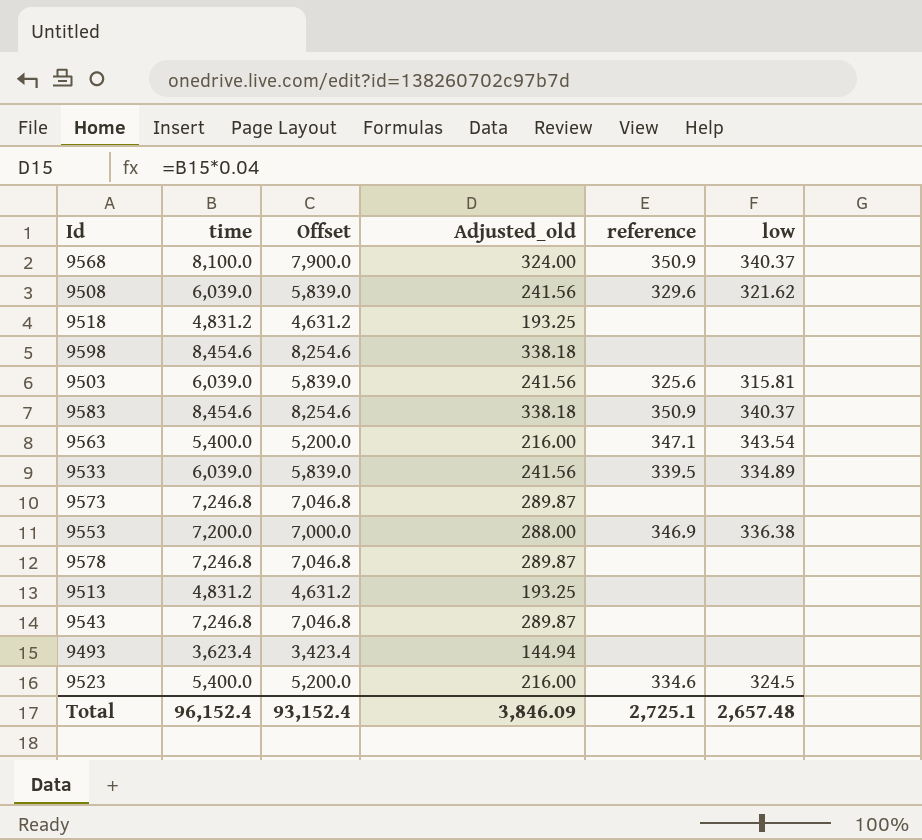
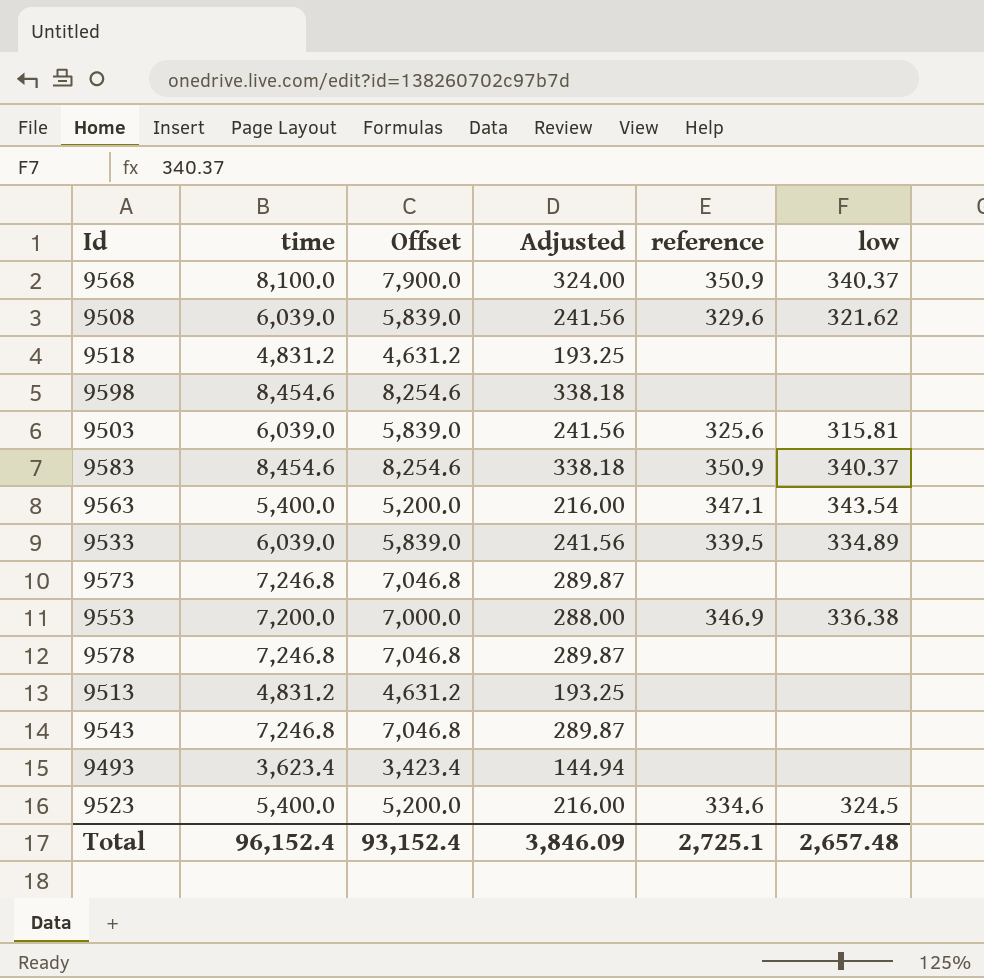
column name: Adjusted_old -> Adjusted

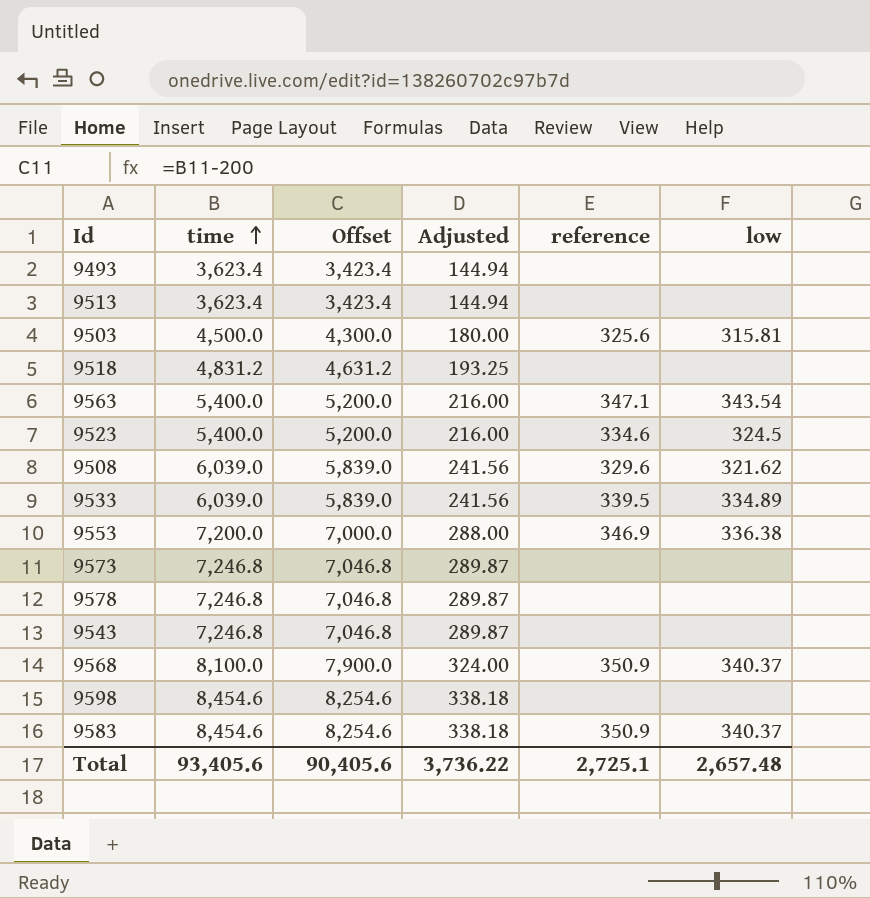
row order: none -> time ascending
9513 | time: 4,831.2 -> 3,623.4
9513 | Offset: 4,631.2 -> 3,423.4
9513 | Adjusted: 193.25 -> 144.94
9503 | time: 6,039.0 -> 4,500.0
9503 | Offset: 5,839.0 -> 4,300.0
9503 | Adjusted: 241.56 -> 180.00
Total | time: 96,152.4 -> 93,405.6
Total | Offset: 93,152.4 -> 90,405.6
Total | Adjusted: 3,846.09 -> 3,736.22

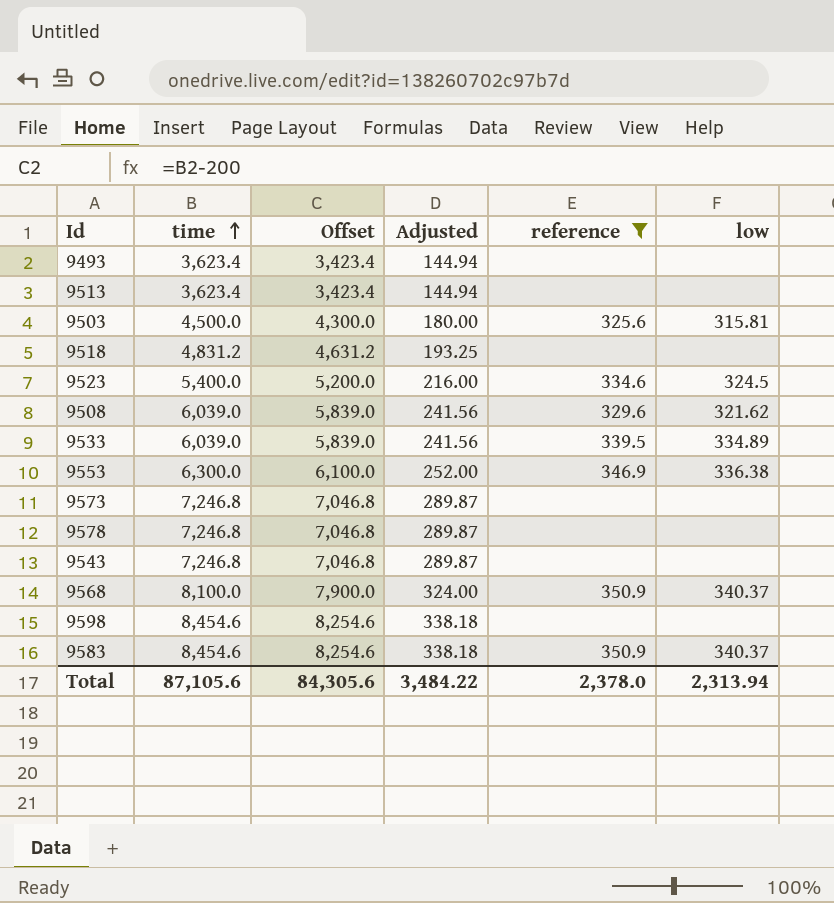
filter: none -> reference != 347.1
9553 | time: 7,200.0 -> 6,300.0
9553 | Offset: 7,000.0 -> 6,100.0
9553 | Adjusted: 288.00 -> 252.00
Total | time: 93,405.6 -> 87,105.6
Total | Offset: 90,405.6 -> 84,305.6
Total | Adjusted: 3,736.22 -> 3,484.22
Total | reference: 2,725.1 -> 2,378.0
Total | low: 2,657.48 -> 2,313.94

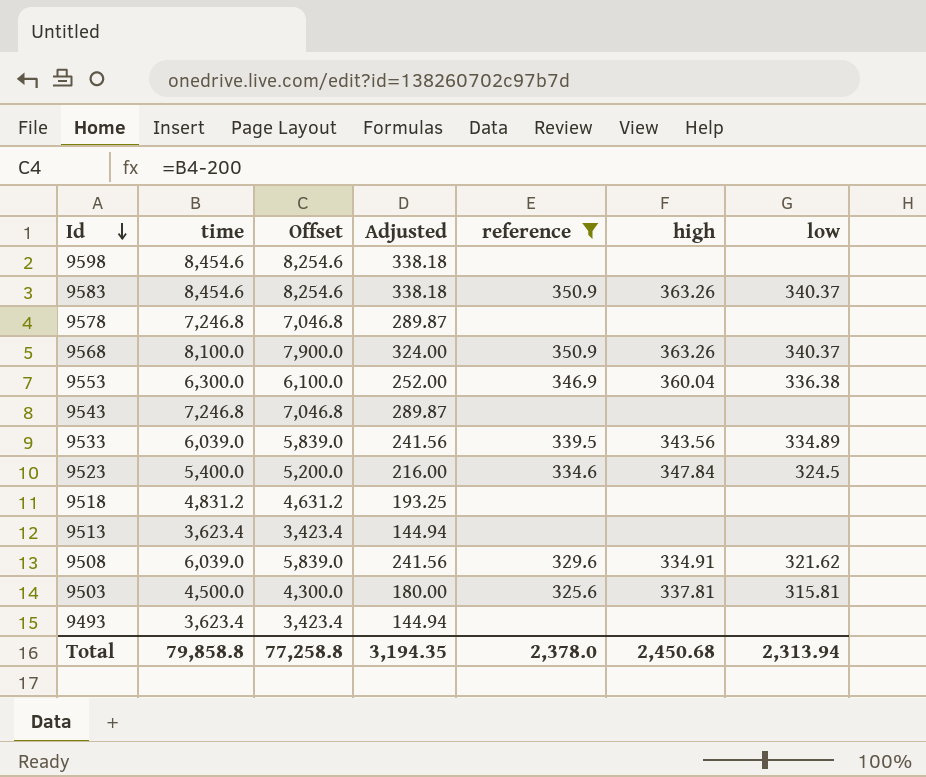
row order: time ascending -> Id descending
column high | position: none -> 6
row 9573: 7,246.8 | 7,046.8 | 289.87 | none | none -> none
Total | time: 87,105.6 -> 79,858.8
Total | Offset: 84,305.6 -> 77,258.8
Total | Adjusted: 3,484.22 -> 3,194.35

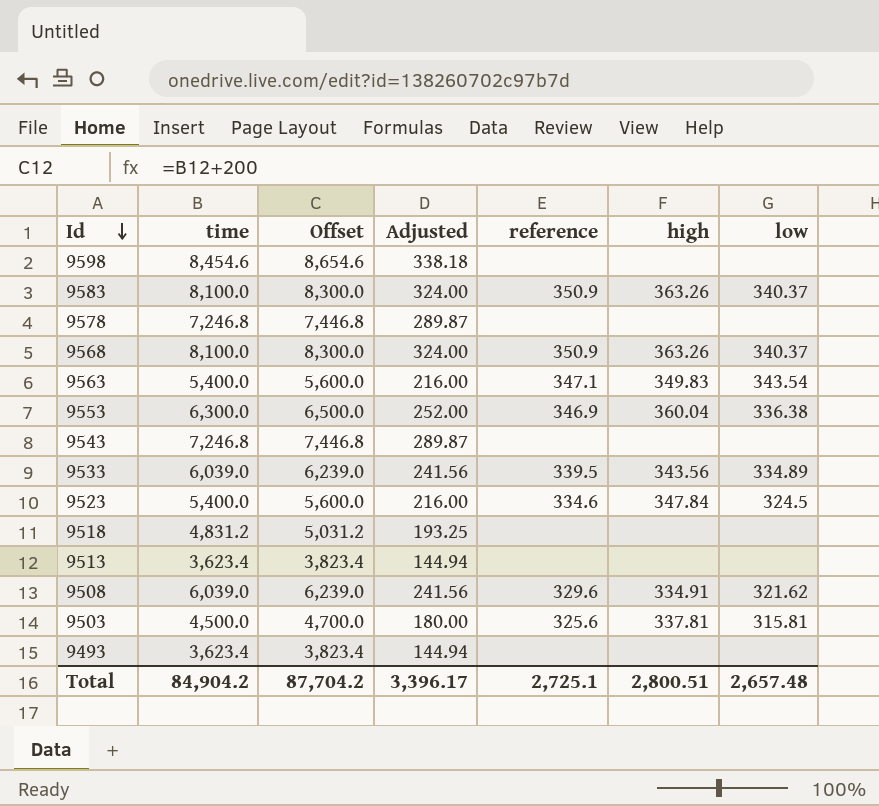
filter: reference != 347.1 -> none
column Offset | formula: [time] - 200 -> [time] + 200
9583 | time: 8,454.6 -> 8,100.0
9583 | Adjusted: 338.18 -> 324.00
Total | time: 79,858.8 -> 84,904.2
Total | Offset: 77,258.8 -> 87,704.2
Total | Adjusted: 3,194.35 -> 3,396.17
Total | reference: 2,378.0 -> 2,725.1
Total | high: 2,450.68 -> 2,800.51
Total | low: 2,313.94 -> 2,657.48

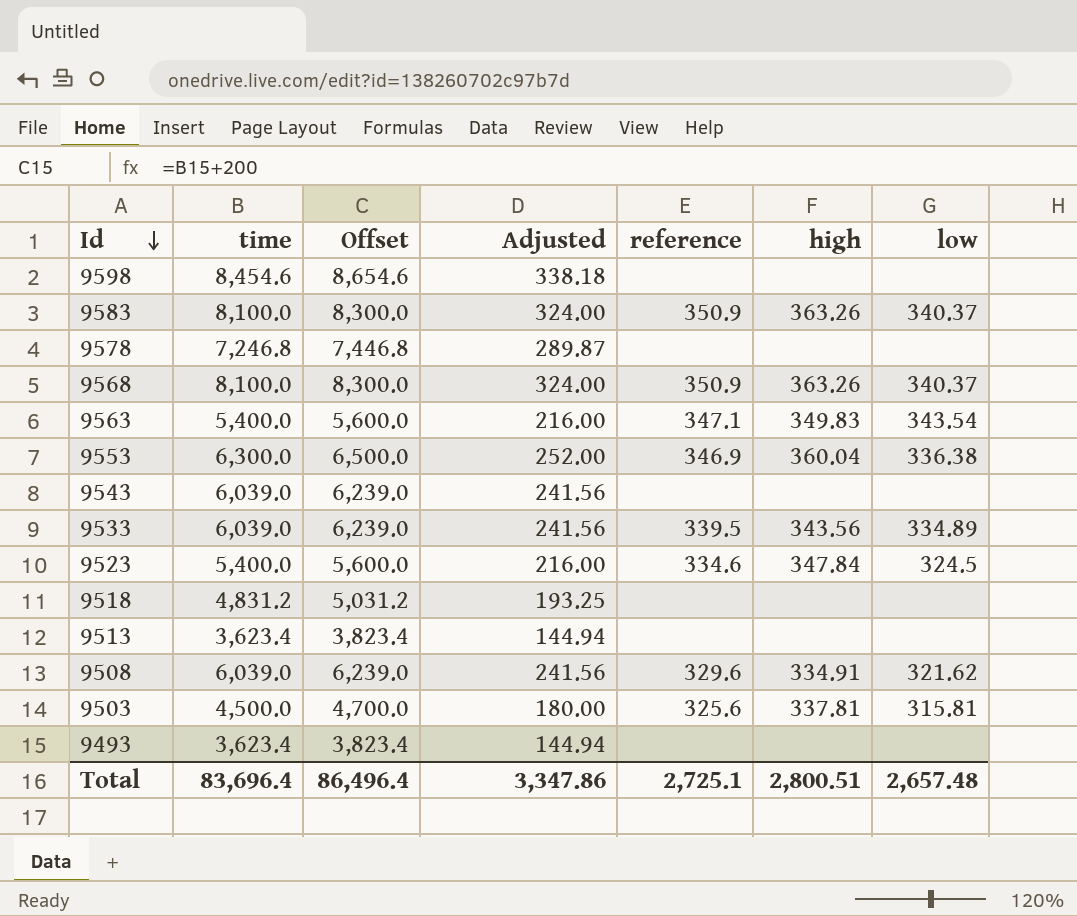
9543 | time: 7,246.8 -> 6,039.0
9543 | Offset: 7,446.8 -> 6,239.0
9543 | Adjusted: 289.87 -> 241.56
Total | time: 84,904.2 -> 83,696.4
Total | Offset: 87,704.2 -> 86,496.4
Total | Adjusted: 3,396.17 -> 3,347.86

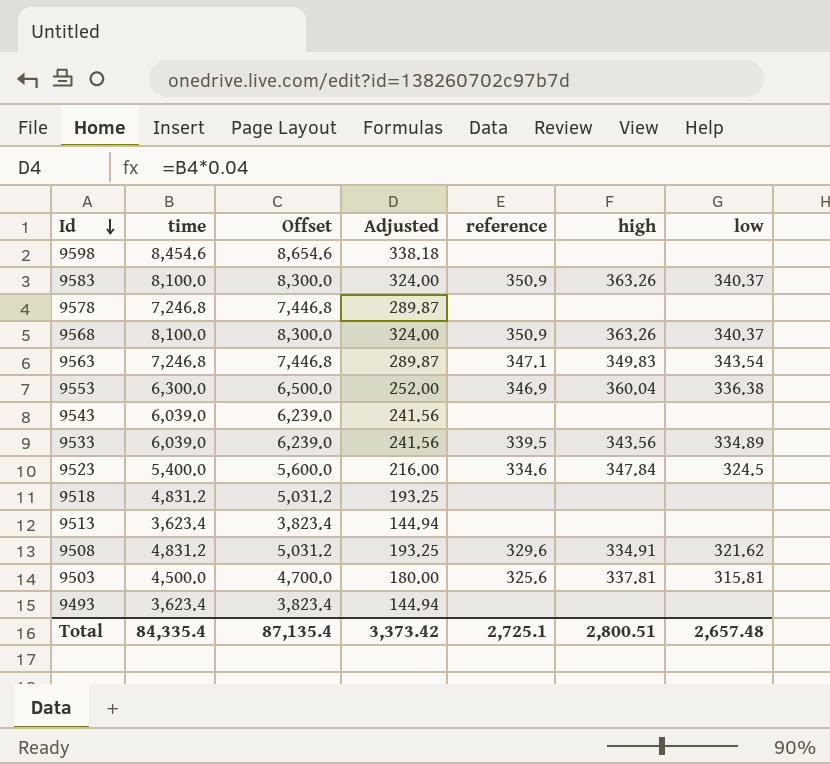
9563 | time: 5,400.0 -> 7,246.8
9563 | Offset: 5,600.0 -> 7,446.8
9563 | Adjusted: 216.00 -> 289.87
9508 | time: 6,039.0 -> 4,831.2
9508 | Offset: 6,239.0 -> 5,031.2
9508 | Adjusted: 241.56 -> 193.25
Total | time: 83,696.4 -> 84,335.4
Total | Offset: 86,496.4 -> 87,135.4
Total | Adjusted: 3,347.86 -> 3,373.42

